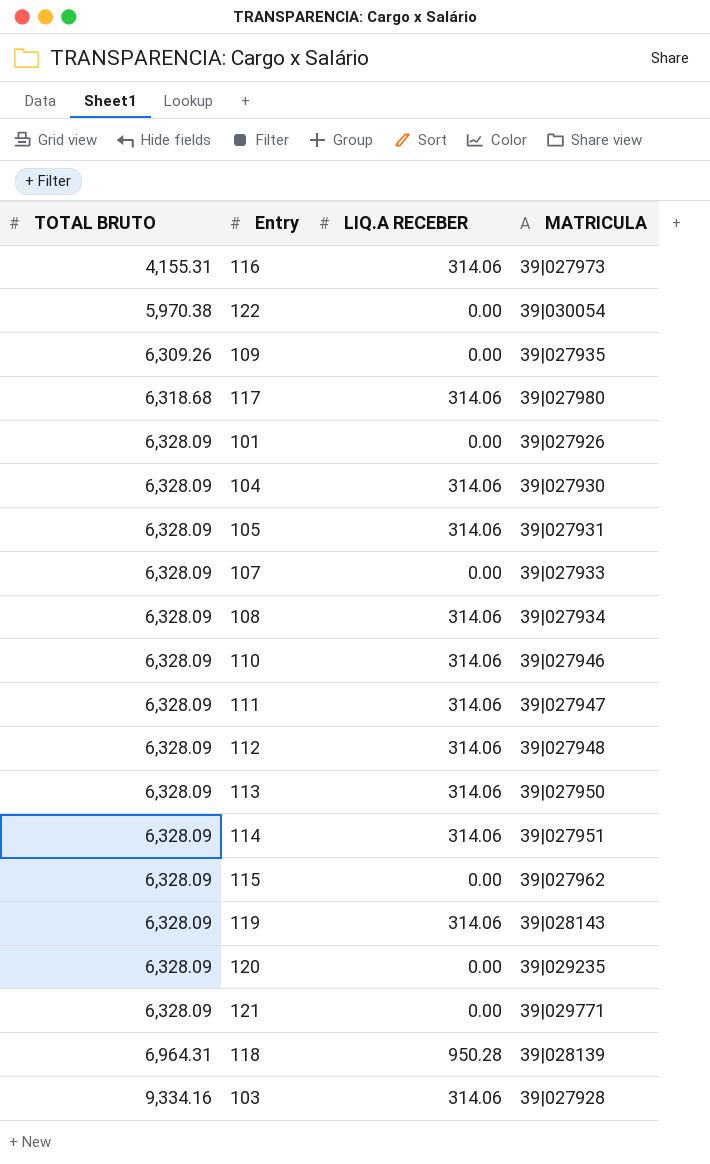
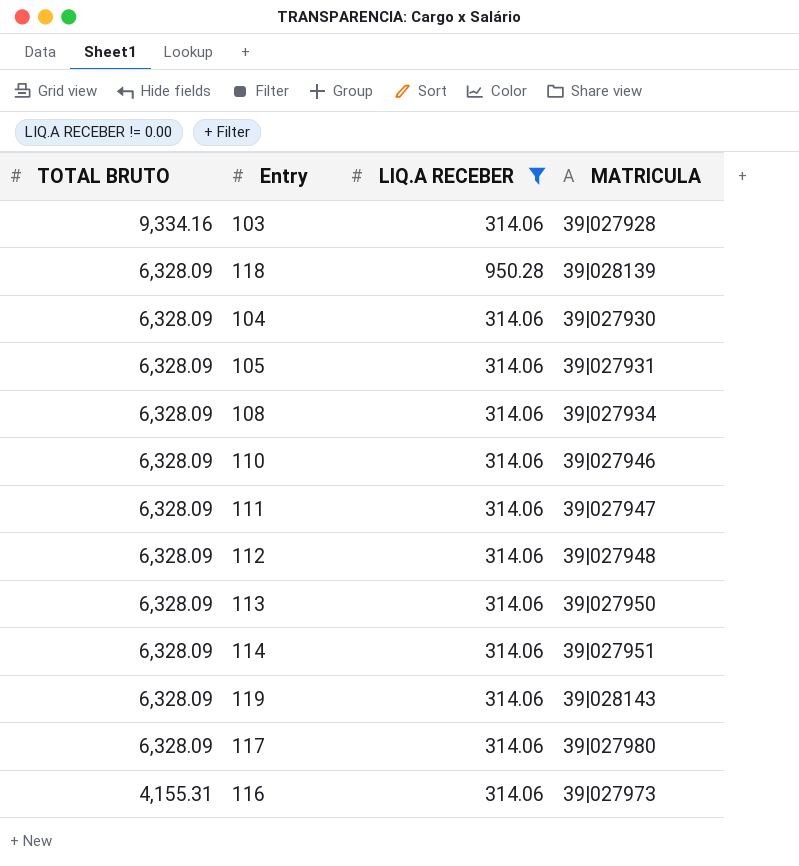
filter: none -> LIQ.A RECEBER != 0.00
row order: TOTAL BRUTO ascending -> TOTAL BRUTO descending
118 | TOTAL BRUTO: 6,964.31 -> 6,328.09
117 | TOTAL BRUTO: 6,318.68 -> 6,328.09

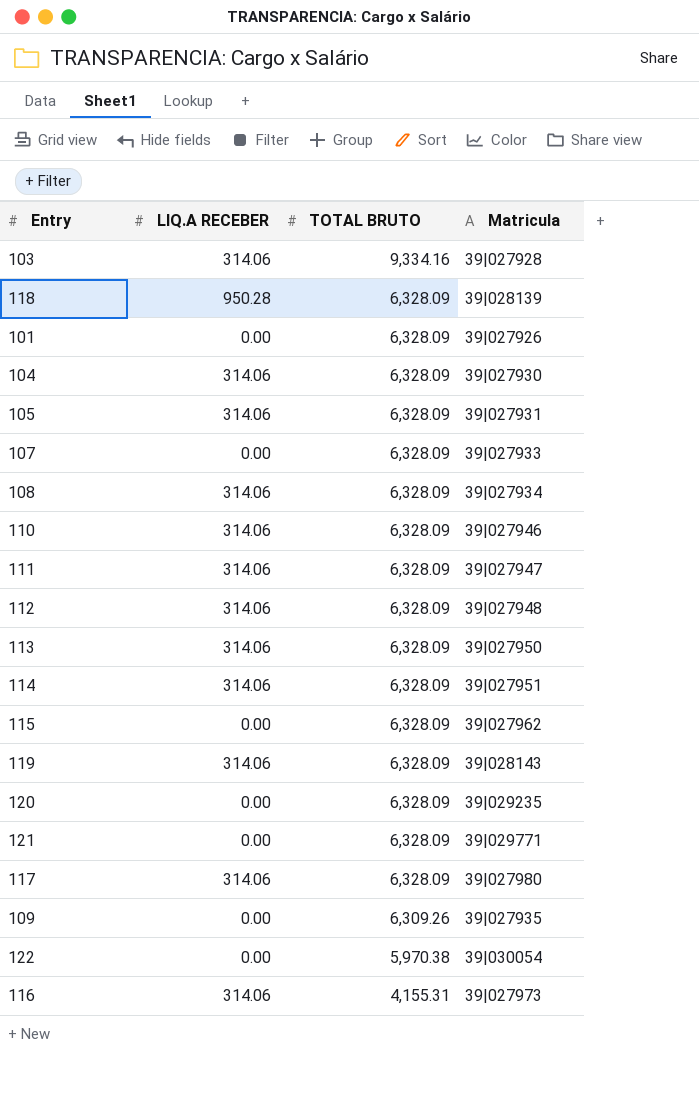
filter: LIQ.A RECEBER != 0.00 -> none
column TOTAL BRUTO | position: 1 -> 3
column name: MATRICULA -> Matricula

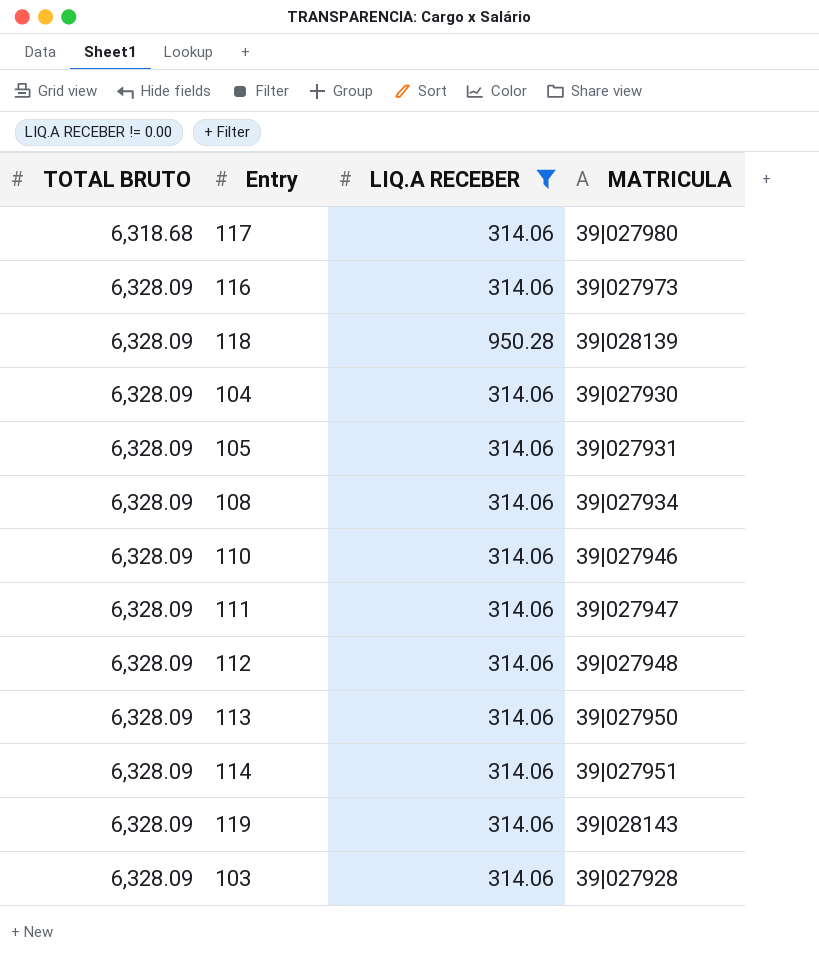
filter: none -> LIQ.A RECEBER != 0.00
row order: TOTAL BRUTO descending -> TOTAL BRUTO ascending
column TOTAL BRUTO | position: 3 -> 1
column name: Matricula -> MATRICULA
117 | TOTAL BRUTO: 6,328.09 -> 6,318.68
116 | TOTAL BRUTO: 4,155.31 -> 6,328.09
103 | TOTAL BRUTO: 9,334.16 -> 6,328.09

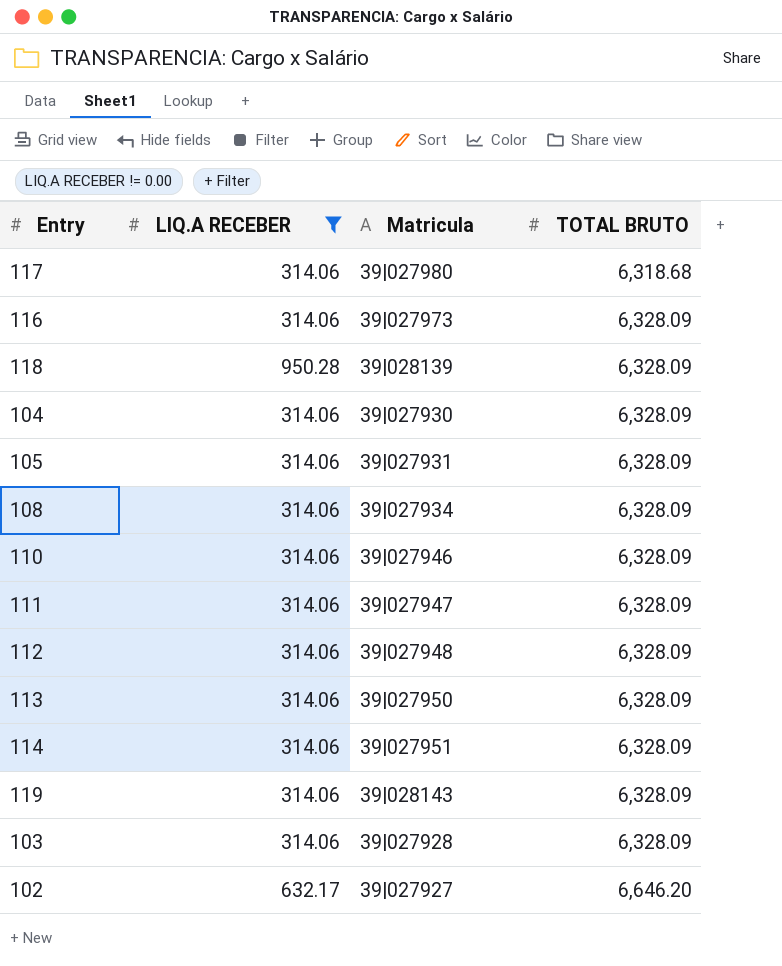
column name: MATRICULA -> Matricula
column TOTAL BRUTO | position: 1 -> 4
row 102: none -> 632.17 | 39|027927 | 6,646.20

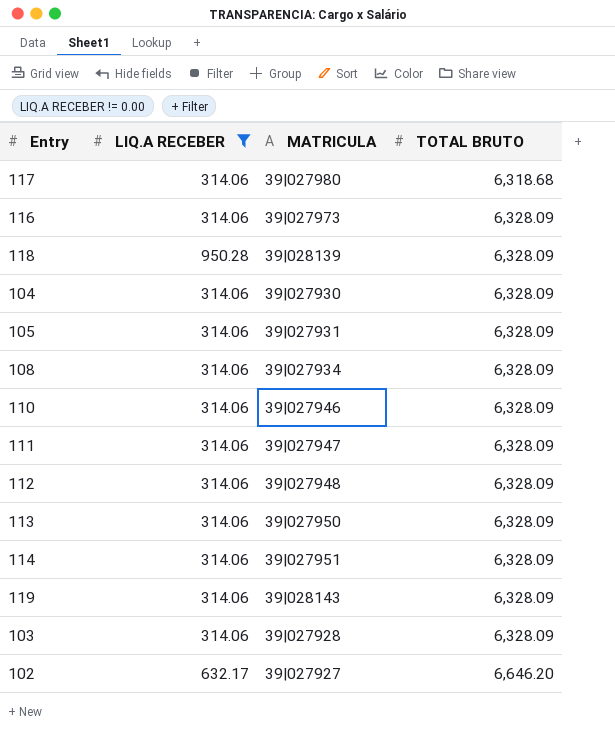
column name: Matricula -> MATRICULA

